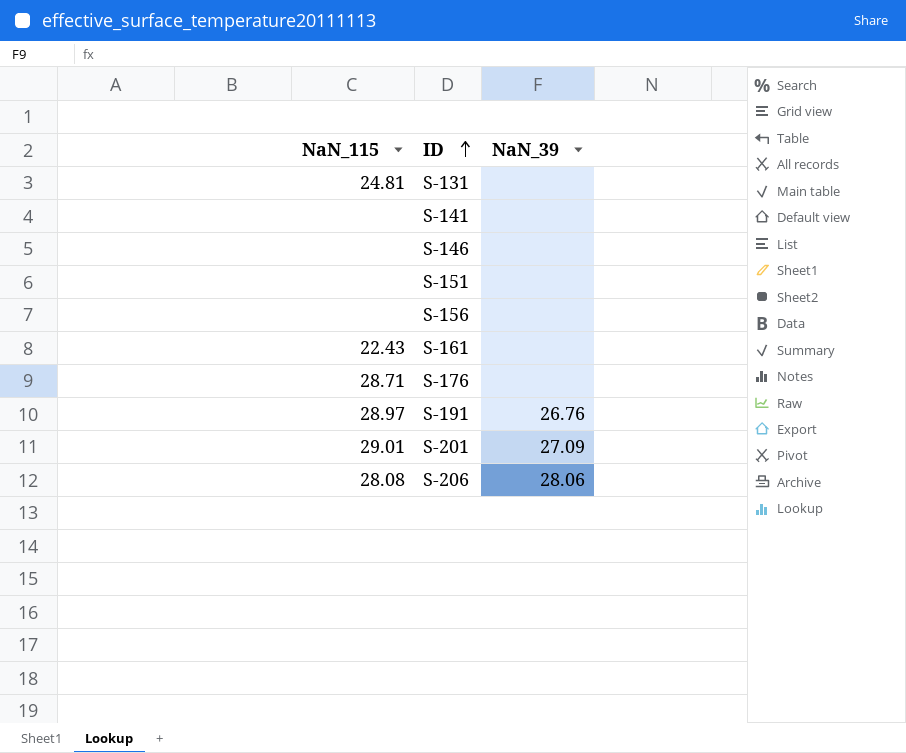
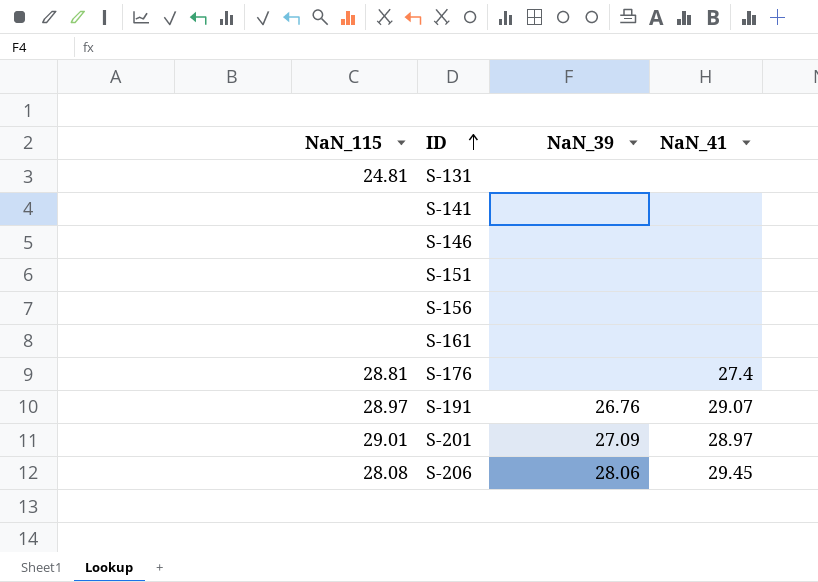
column NaN_41 | position: none -> 4
S-161 | NaN_115: 22.43 -> none
S-176 | NaN_115: 28.71 -> 28.81

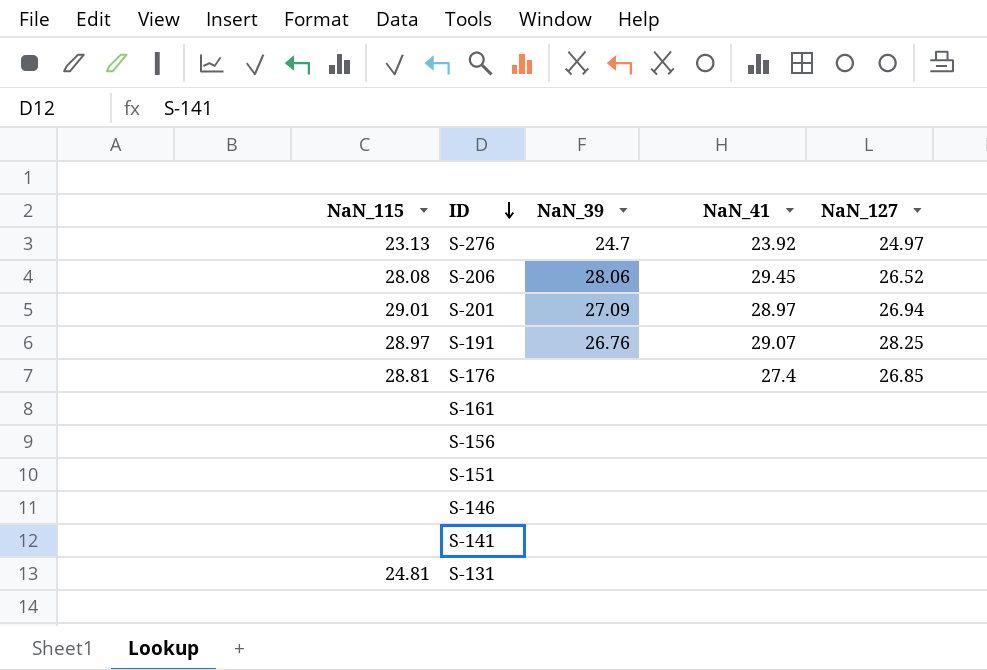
row order: ID ascending -> ID descending
column NaN_127 | position: none -> 5
row S-276: none -> 23.13 | 24.7 | 23.92 | 24.97

